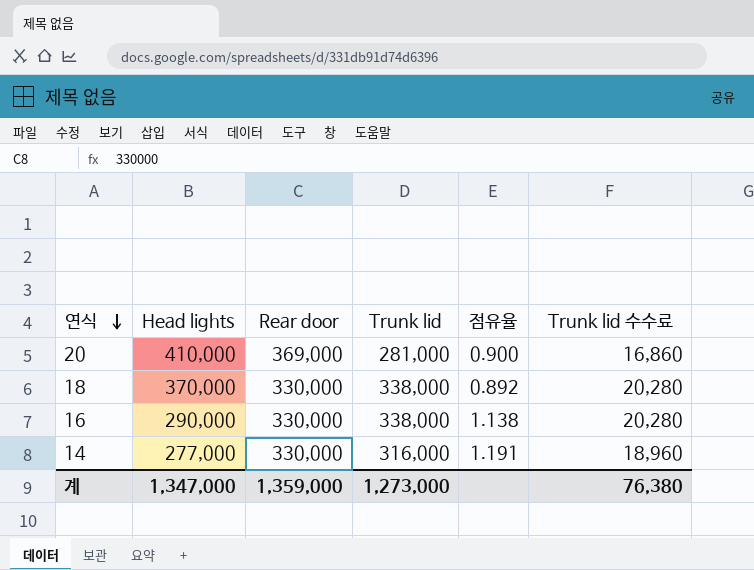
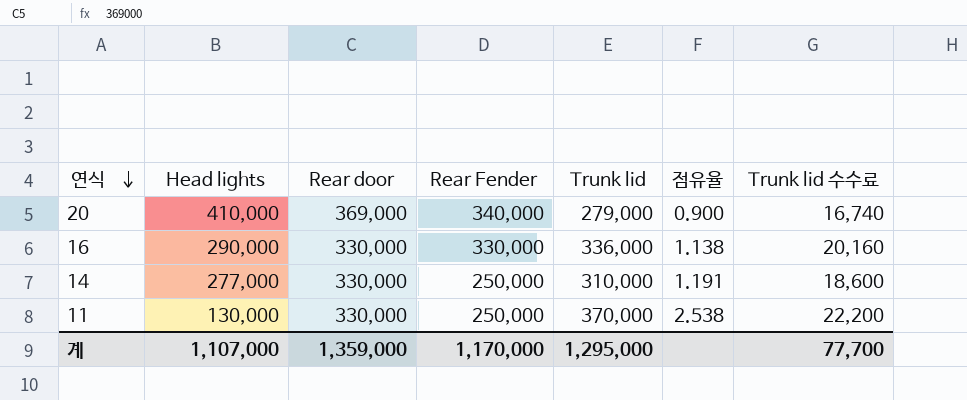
column Rear Fender | position: none -> 4
row 18: 370,000 | 330,000 | 338,000 | 0.892 | 20,280 -> none
20 | Trunk lid: 281,000 -> 279,000
20 | Trunk lid 수수료: 16,860 -> 16,740
16 | Trunk lid: 338,000 -> 336,000
16 | Trunk lid 수수료: 20,280 -> 20,160
14 | Trunk lid: 316,000 -> 310,000
14 | Trunk lid 수수료: 18,960 -> 18,600
row 11: none -> 130,000 | 330,000 | 250,000 | 370,000 | 2.538 | 22,200
계 | Head lights: 1,347,000 -> 1,107,000
계 | Trunk lid: 1,273,000 -> 1,295,000
계 | Trunk lid 수수료: 76,380 -> 77,700

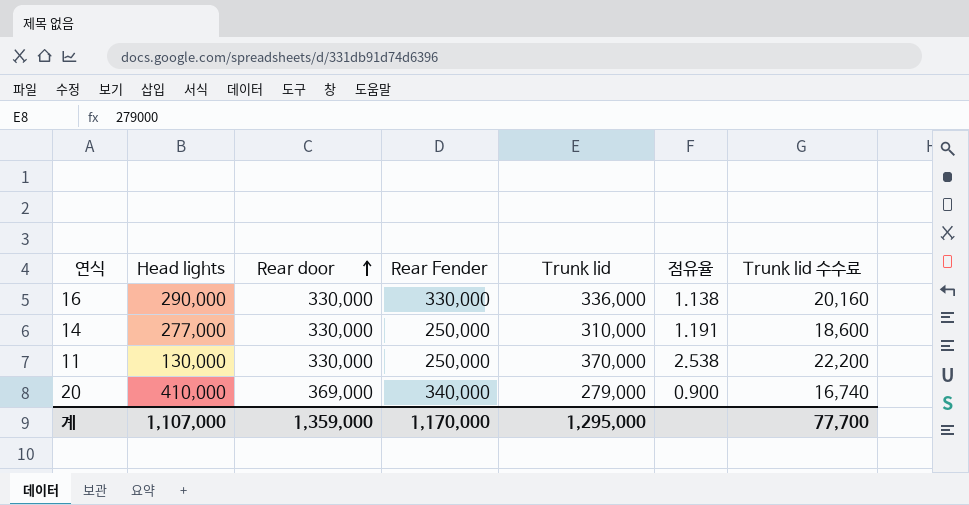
row order: 연식 descending -> Rear door ascending

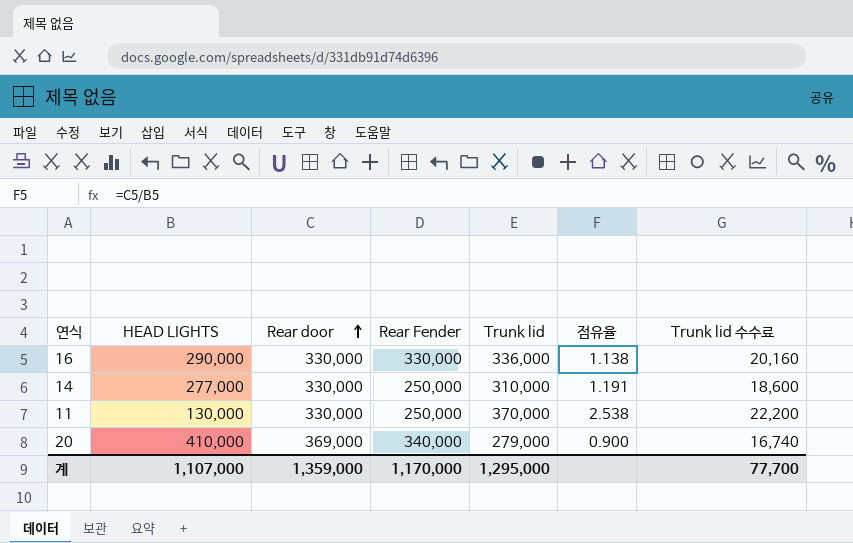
column name: Head lights -> HEAD LIGHTS

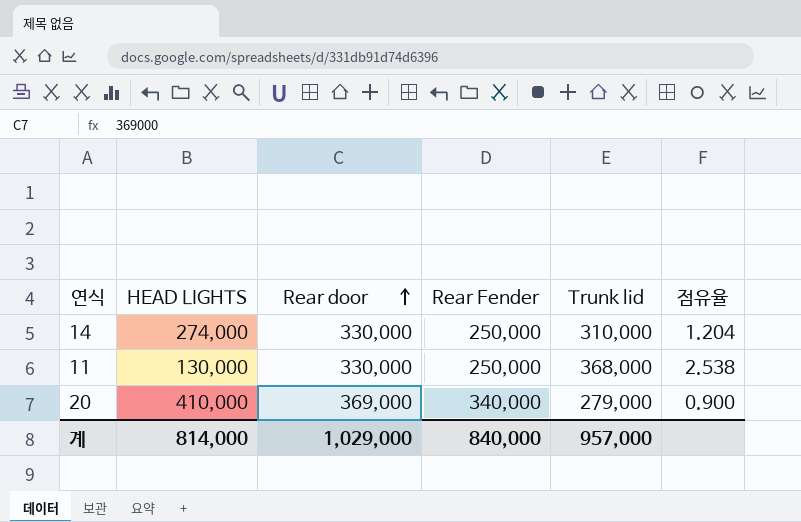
column Trunk lid 수수료 | formula: [Trunk lid] * 0.06 -> none
row 16: 290,000 | 330,000 | 330,000 | 336,000 | 1.138 | 20,160 -> none
14 | HEAD LIGHTS: 277,000 -> 274,000
14 | 점유율: 1.191 -> 1.204
11 | Trunk lid: 370,000 -> 368,000
계 | HEAD LIGHTS: 1,107,000 -> 814,000
계 | Rear door: 1,359,000 -> 1,029,000
계 | Rear Fender: 1,170,000 -> 840,000
계 | Trunk lid: 1,295,000 -> 957,000

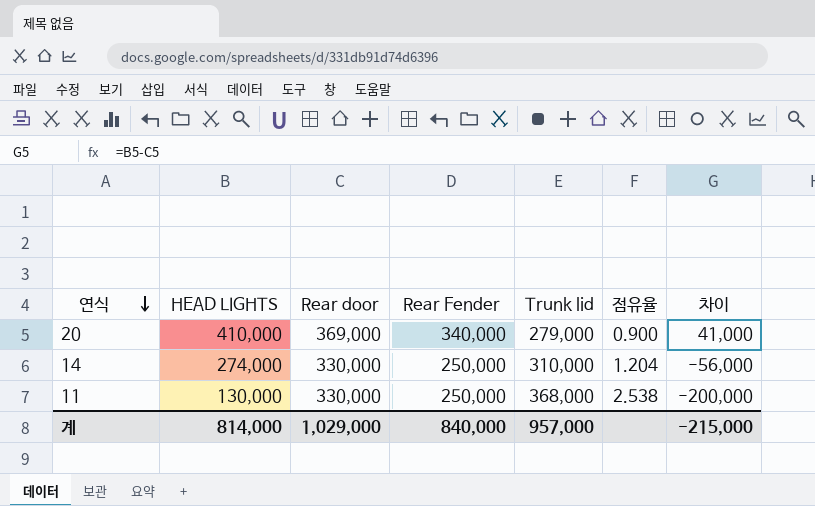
row order: Rear door ascending -> 연식 descending
column 차이 | formula: none -> [HEAD LIGHTS] - [Rear door]

